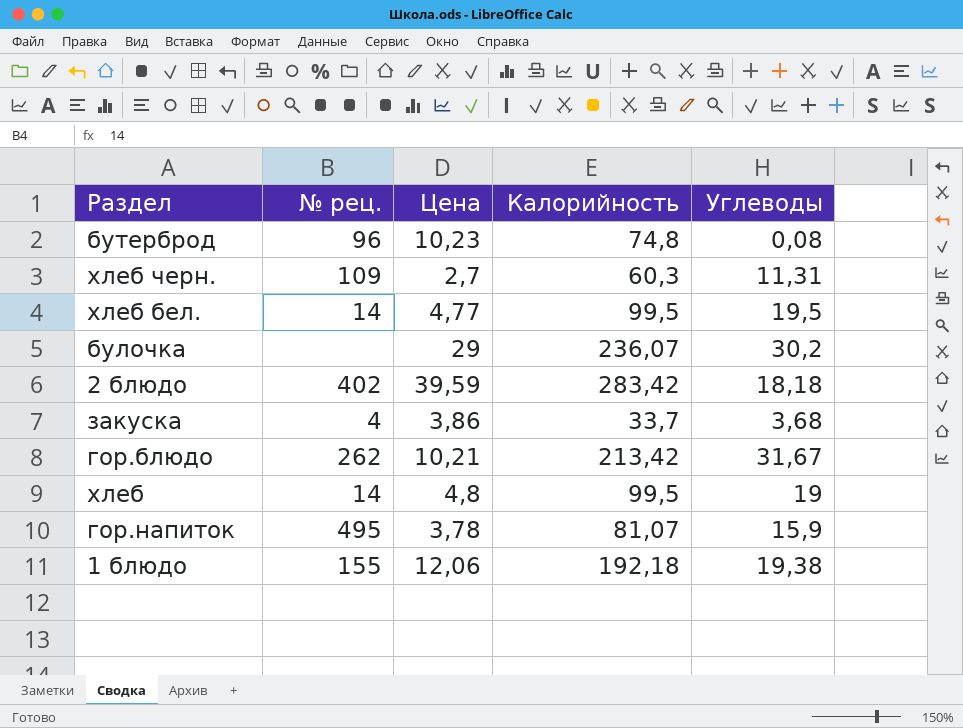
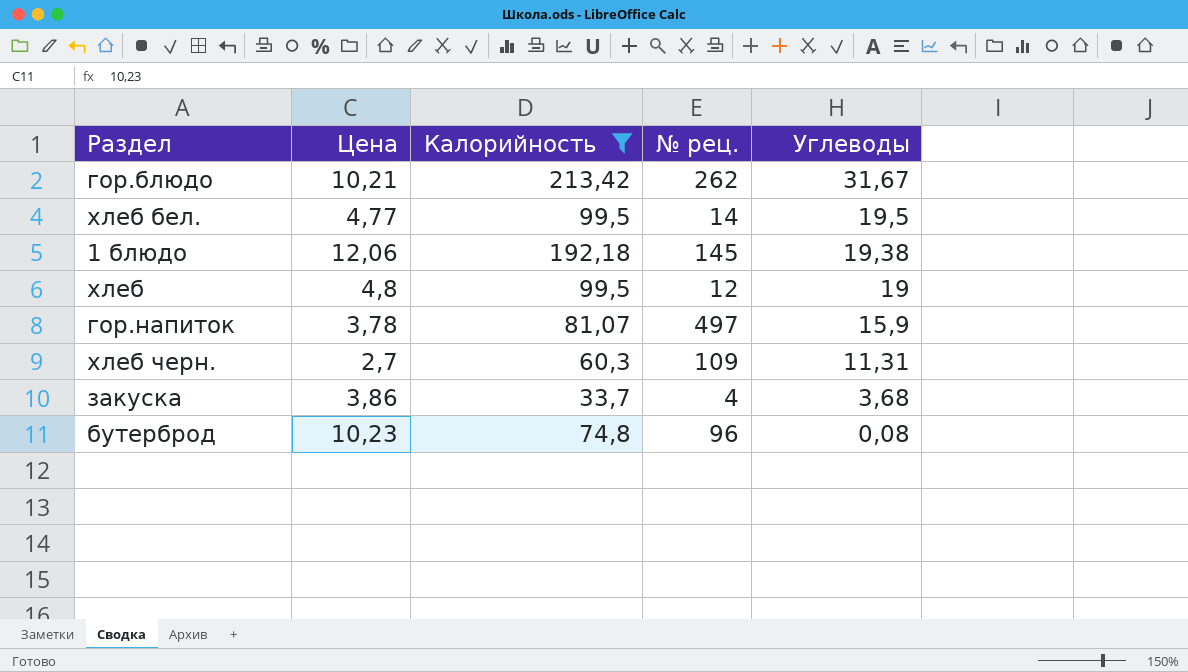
filter: none -> Калорийность <= 213,42
row order: none -> Углеводы descending
column № рец. | position: 2 -> 4
1 блюдо | № рец.: 155 -> 145
хлеб | № рец.: 14 -> 12
гор.напиток | № рец.: 495 -> 497

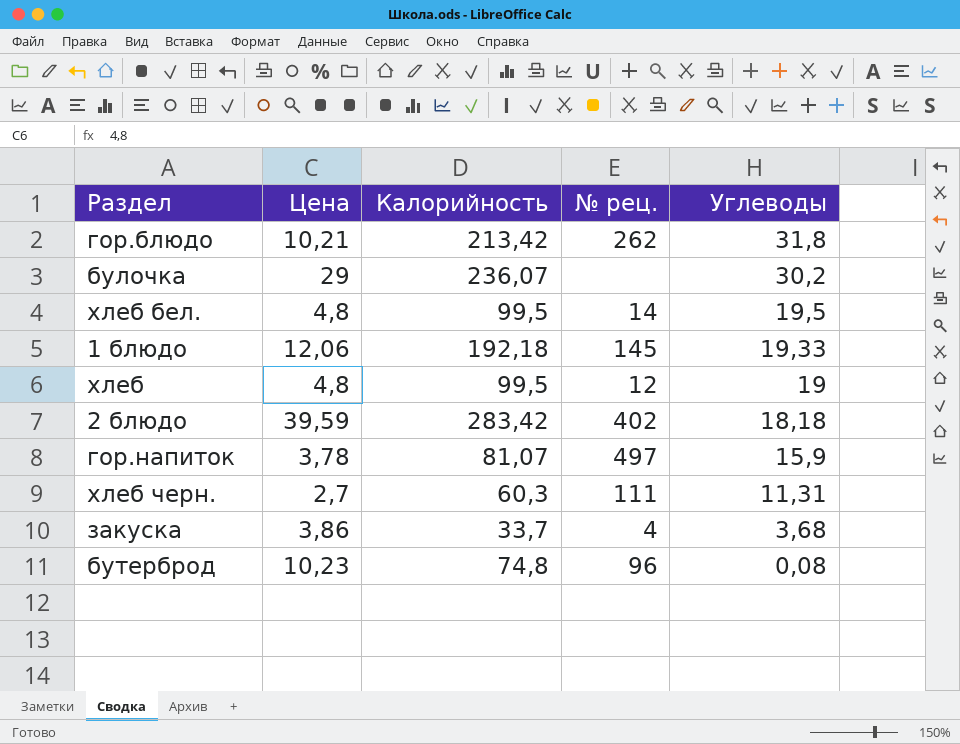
filter: Калорийность <= 213,42 -> none
гор.блюдо | Углеводы: 31,67 -> 31,8
хлеб бел. | Цена: 4,77 -> 4,8
1 блюдо | Углеводы: 19,38 -> 19,33
хлеб черн. | № рец.: 109 -> 111

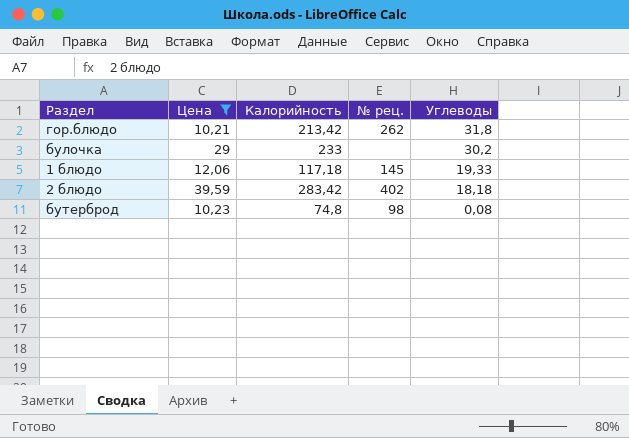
filter: none -> Цена >= 10,21
булочка | Калорийность: 236,07 -> 233
1 блюдо | Калорийность: 192,18 -> 117,18
бутерброд | № рец.: 96 -> 98

